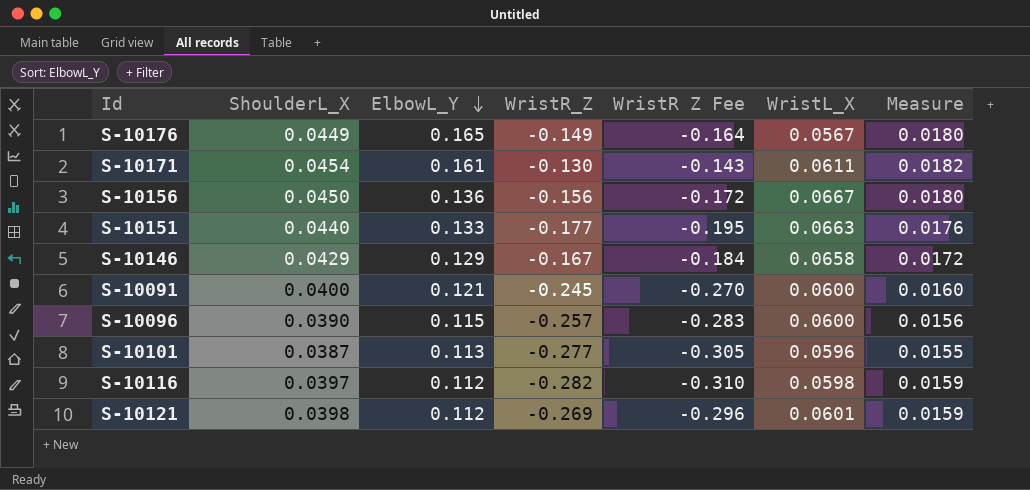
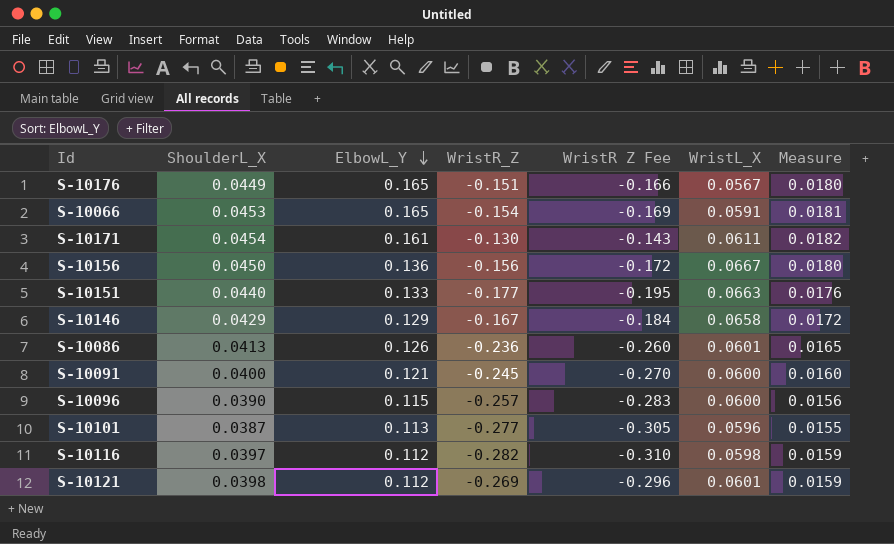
S-10176 | WristR_Z: -0.149 -> -0.151
S-10176 | WristR Z Fee: -0.164 -> -0.166
row S-10066: none -> 0.0453 | 0.165 | -0.154 | -0.169 | 0.0591 | 0.0181
row S-10086: none -> 0.0413 | 0.126 | -0.236 | -0.260 | 0.0601 | 0.0165

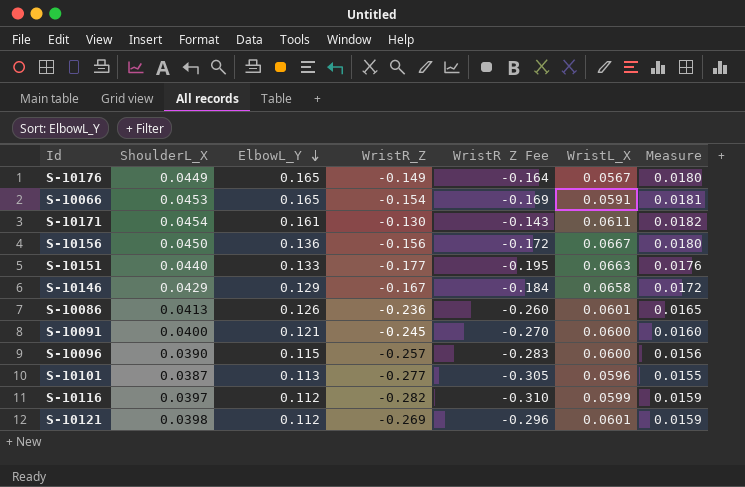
S-10176 | WristR_Z: -0.151 -> -0.149
S-10176 | WristR Z Fee: -0.166 -> -0.164
S-10116 | WristL_X: 0.0598 -> 0.0599

